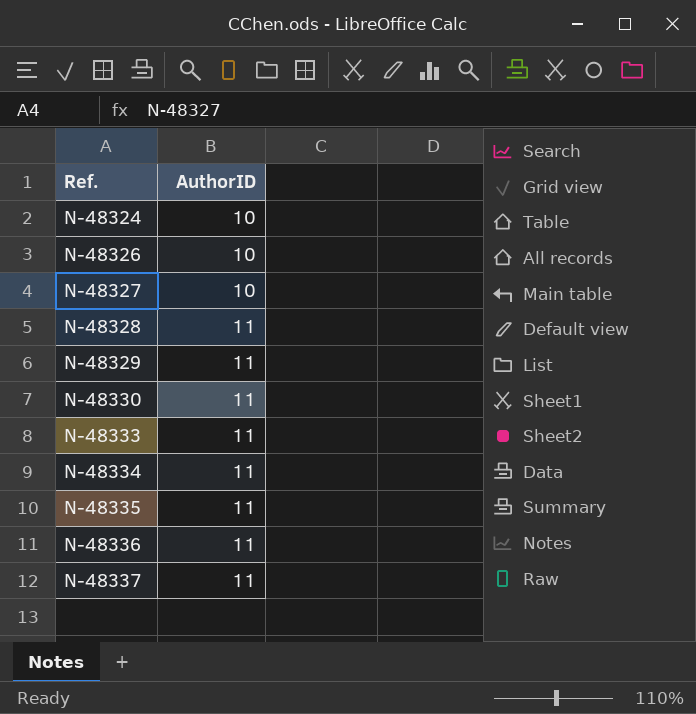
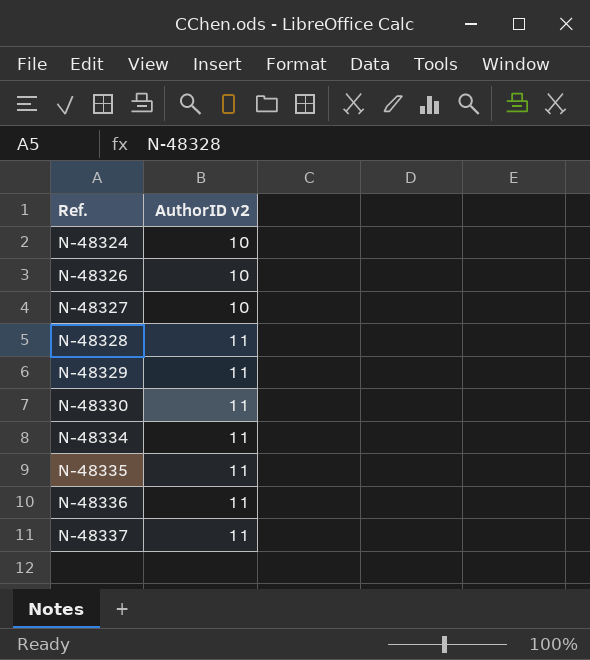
column name: AuthorID -> AuthorID v2
row N-48333: 11 -> none

